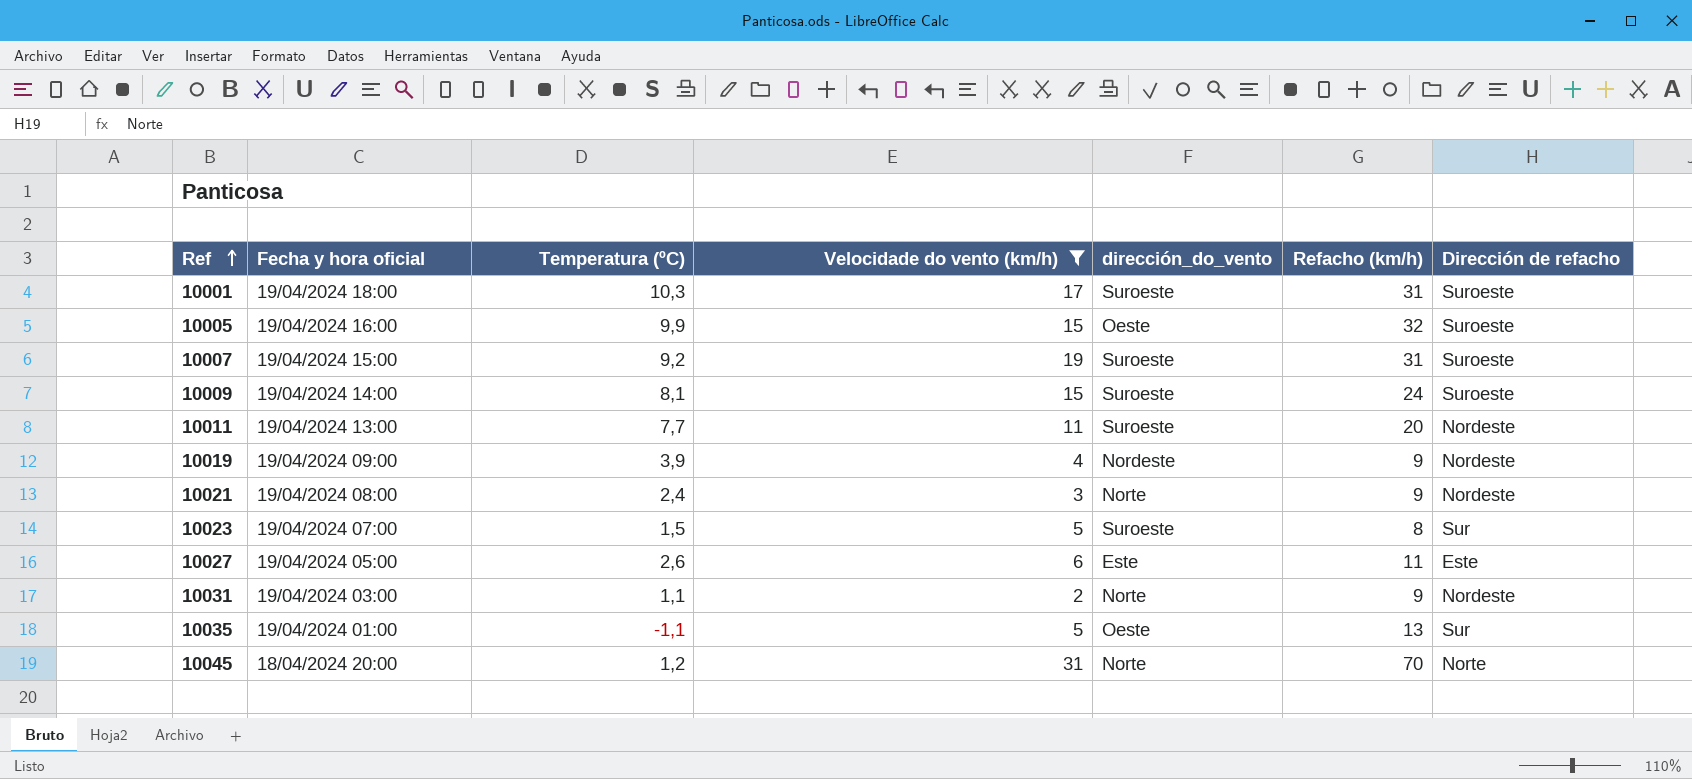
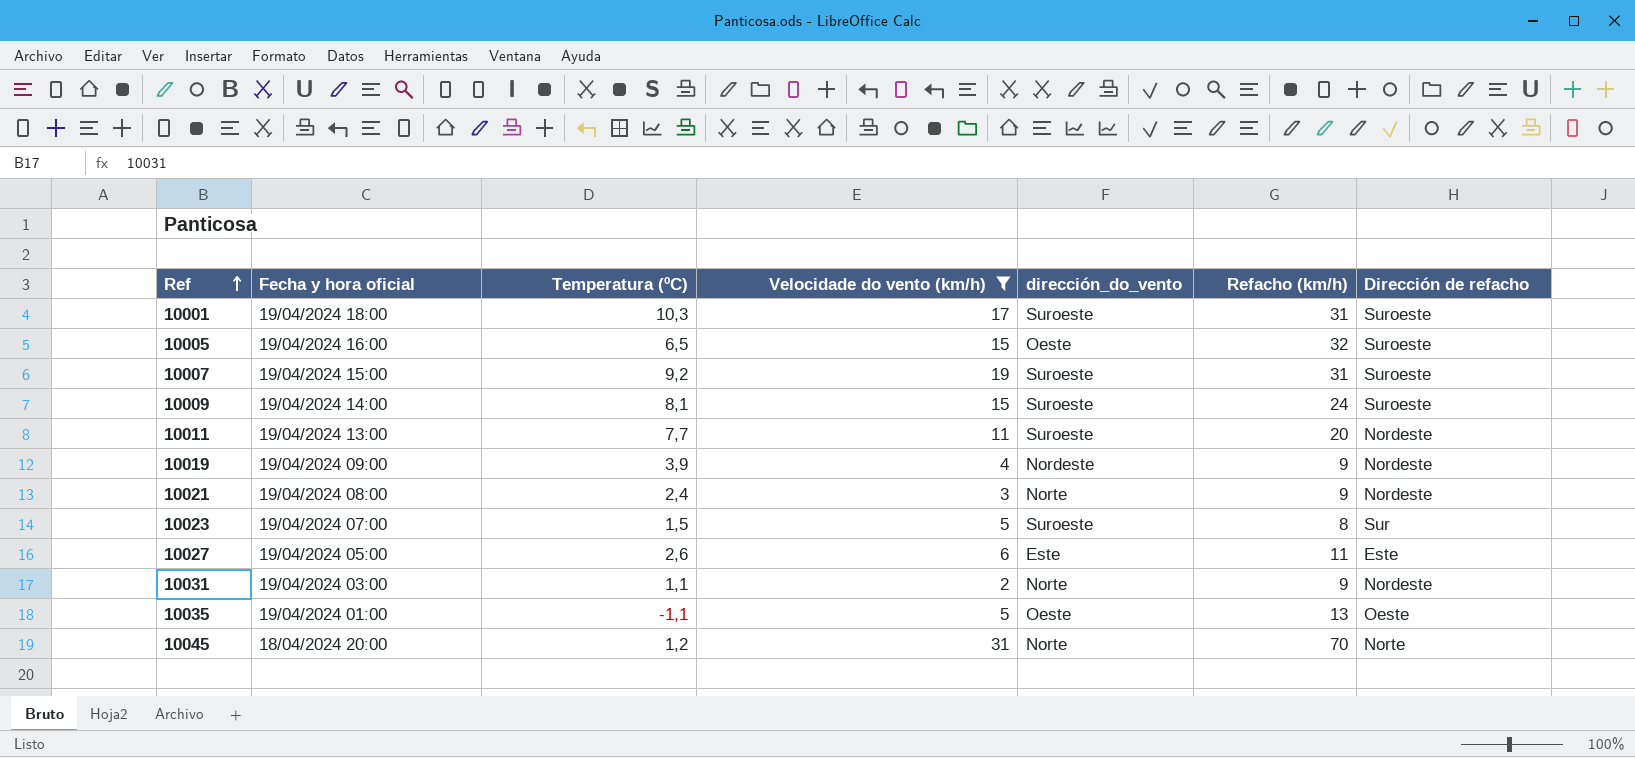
10005 | Temperatura (ºC): 9,9 -> 6,5
10035 | Dirección de refacho: Sur -> Oeste

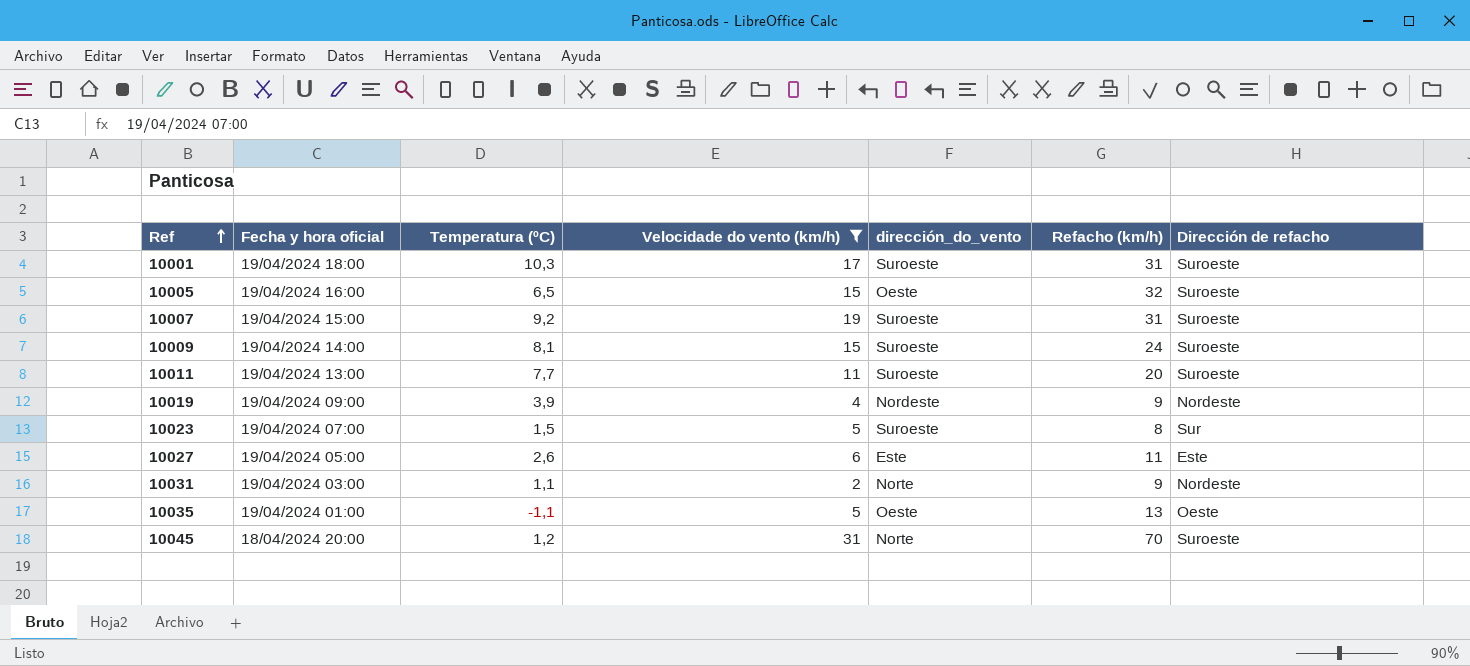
row 10021: 19/04/2024 08:00 | 2,4 | 3 | Norte | 9 | Nordeste -> none
10011 | Dirección de refacho: Nordeste -> Suroeste
10045 | Dirección de refacho: Norte -> Suroeste

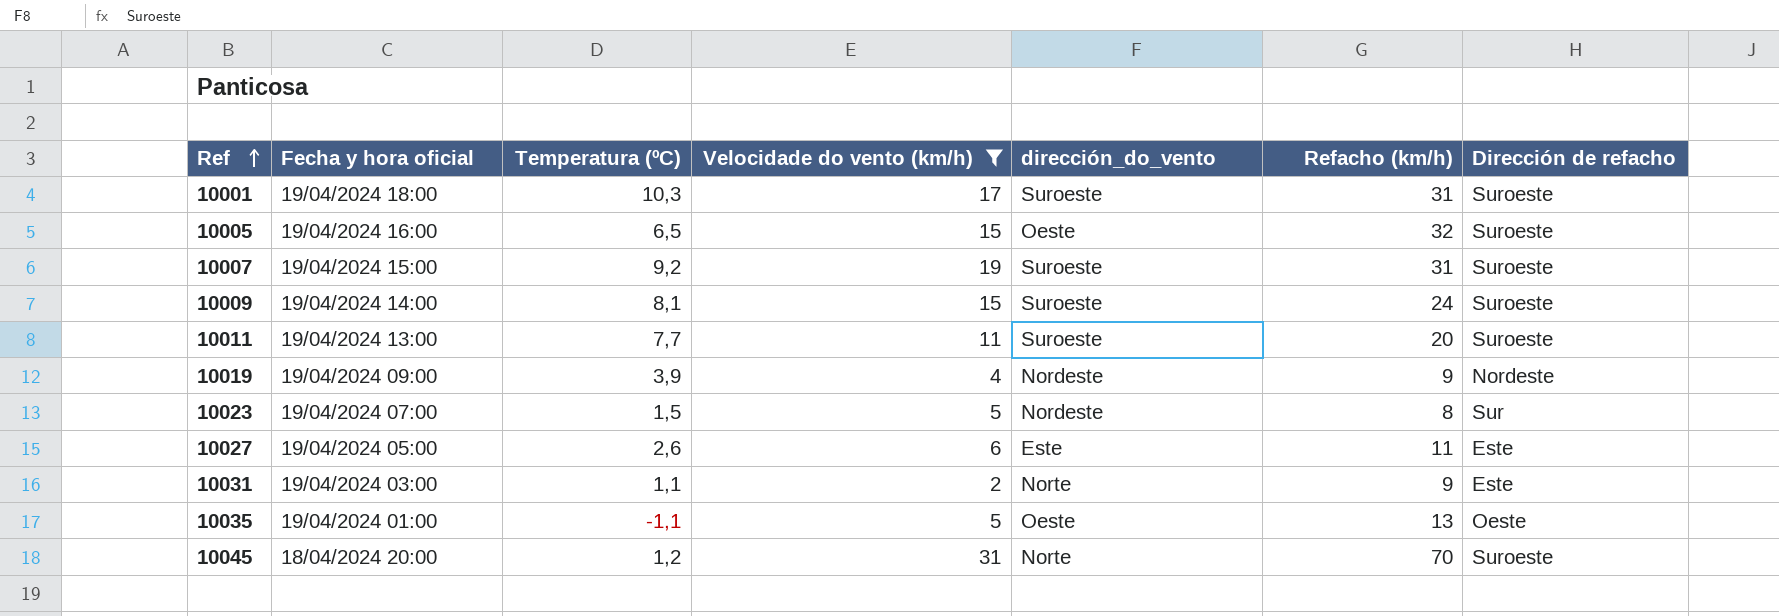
10023 | dirección_do_vento: Suroeste -> Nordeste
10031 | Dirección de refacho: Nordeste -> Este

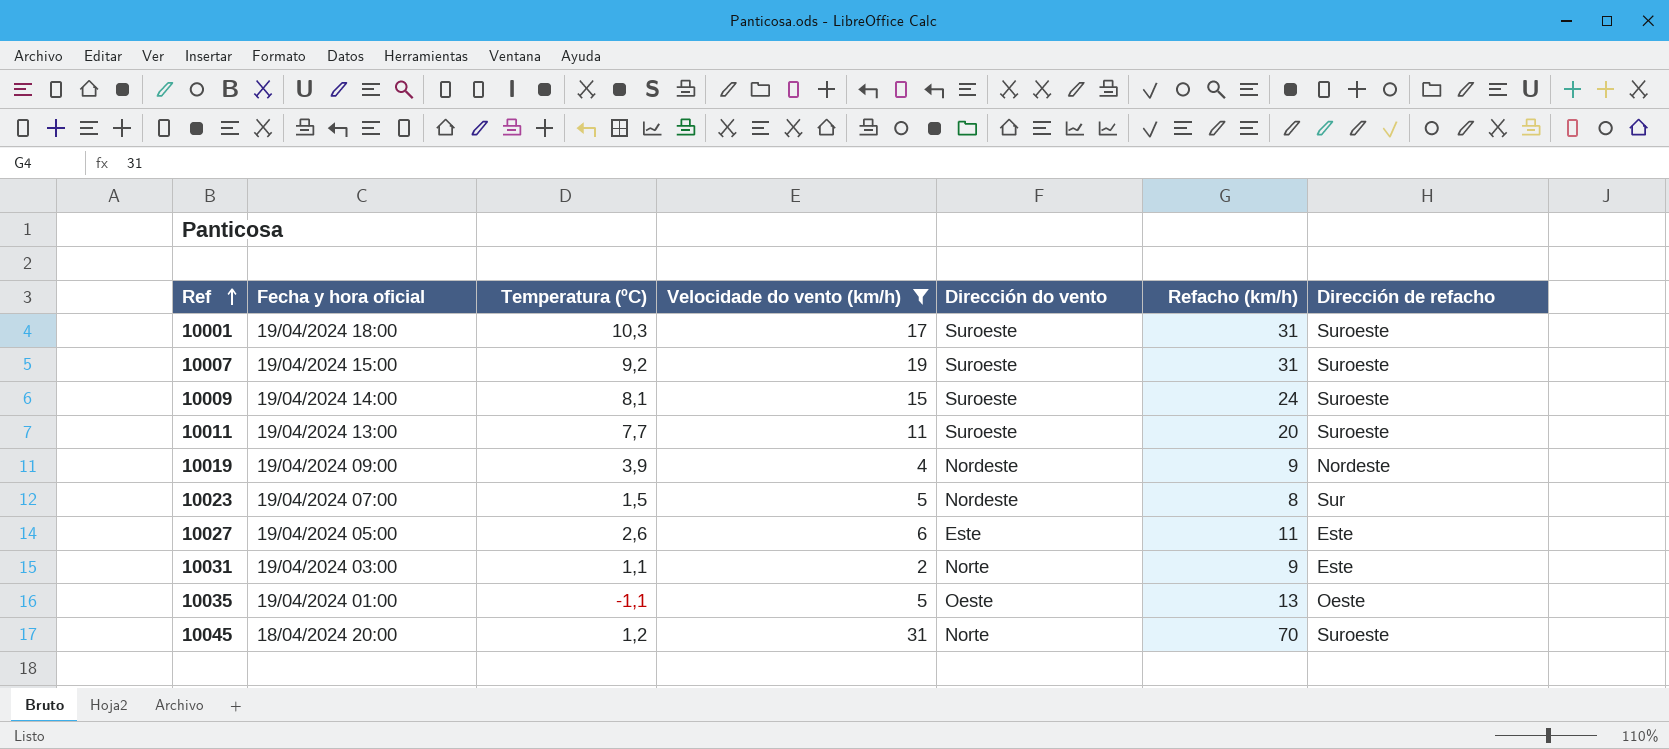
column name: dirección_do_vento -> Dirección do vento
row 10005: 19/04/2024 16:00 | 6,5 | 15 | Oeste | 32 | Suroeste -> none

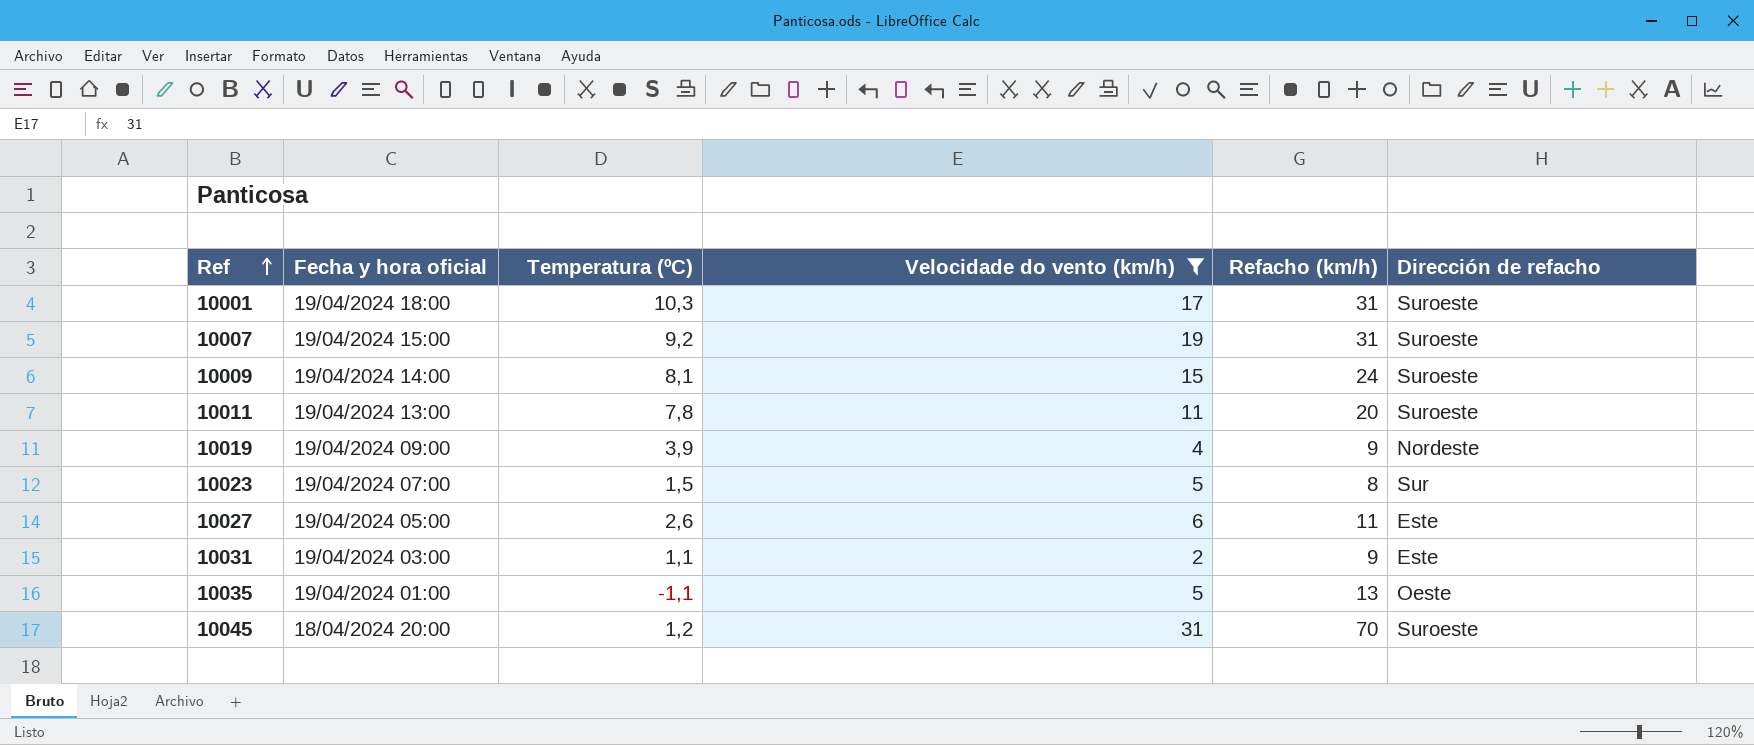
column Dirección do vento | position: 5 -> none
10011 | Temperatura (ºC): 7,7 -> 7,8

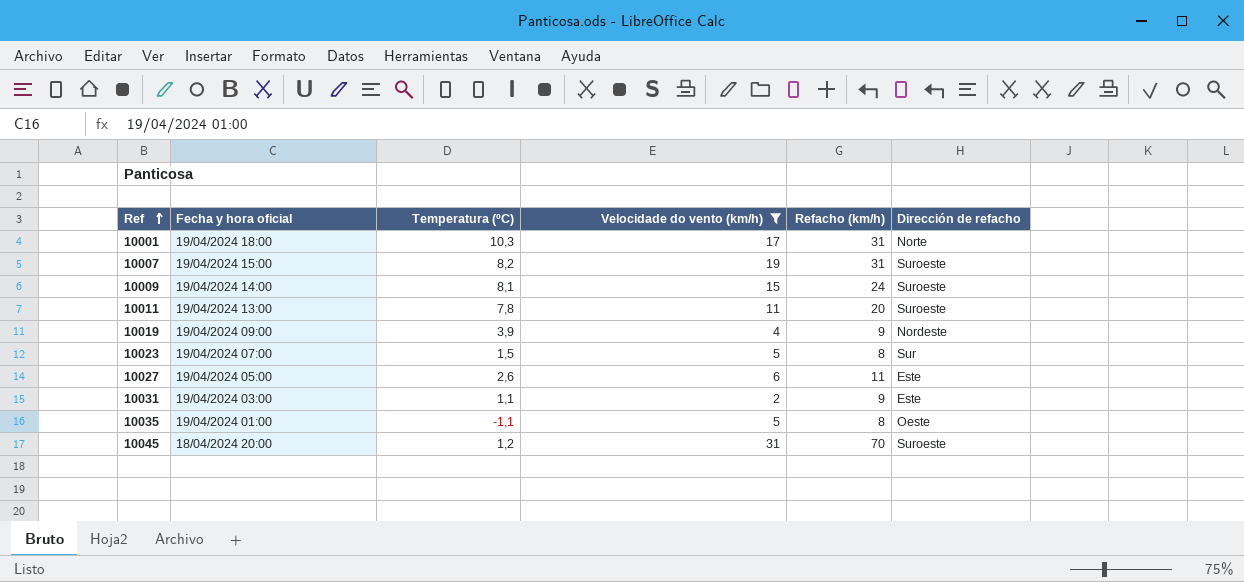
10001 | Dirección de refacho: Suroeste -> Norte
10007 | Temperatura (ºC): 9,2 -> 8,2
10035 | Refacho (km/h): 13 -> 8

